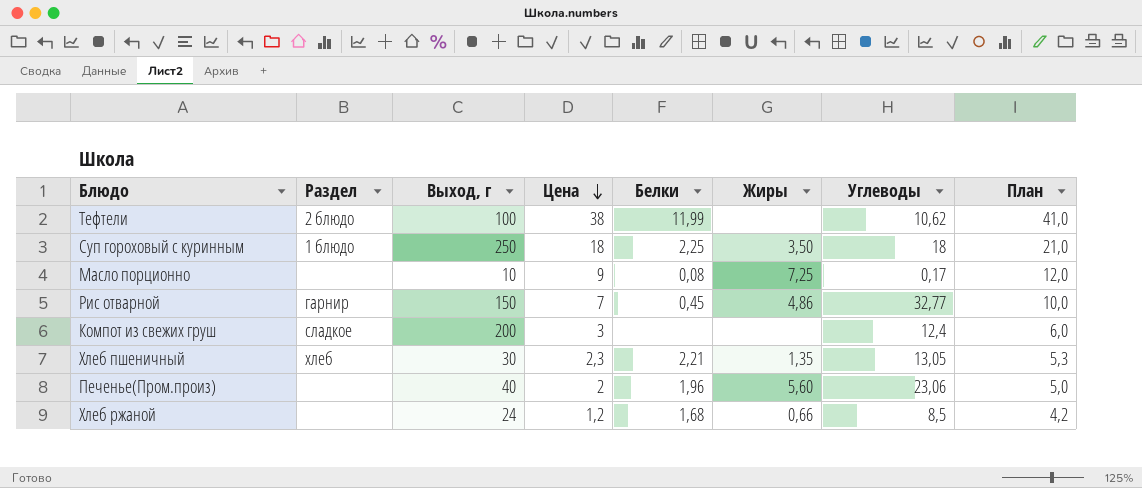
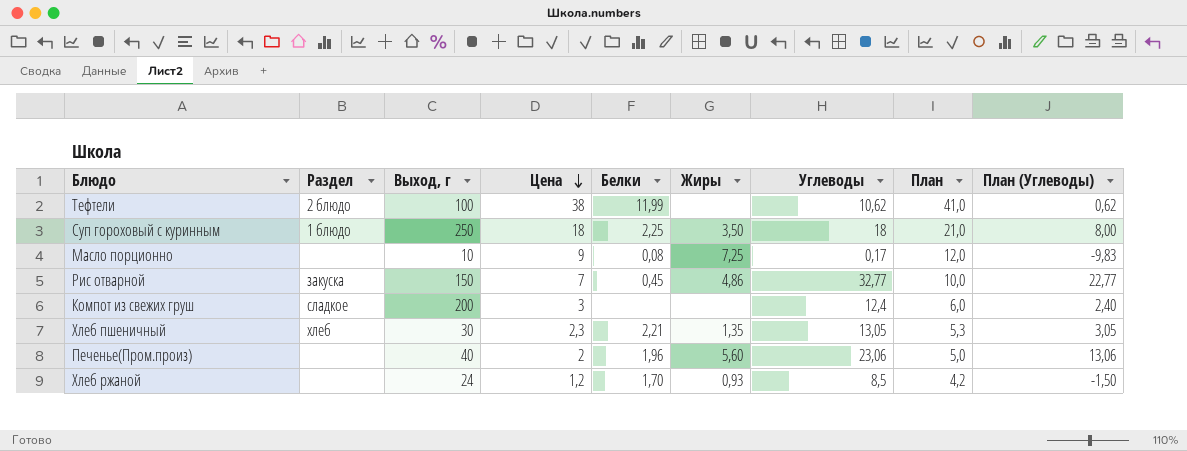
column План (Углеводы) | formula: none -> [Углеводы] - 10
Рис отварной | Раздел: гарнир -> закуска
Хлеб ржаной | Белки: 1,68 -> 1,70
Хлеб ржаной | Жиры: 0,66 -> 0,93

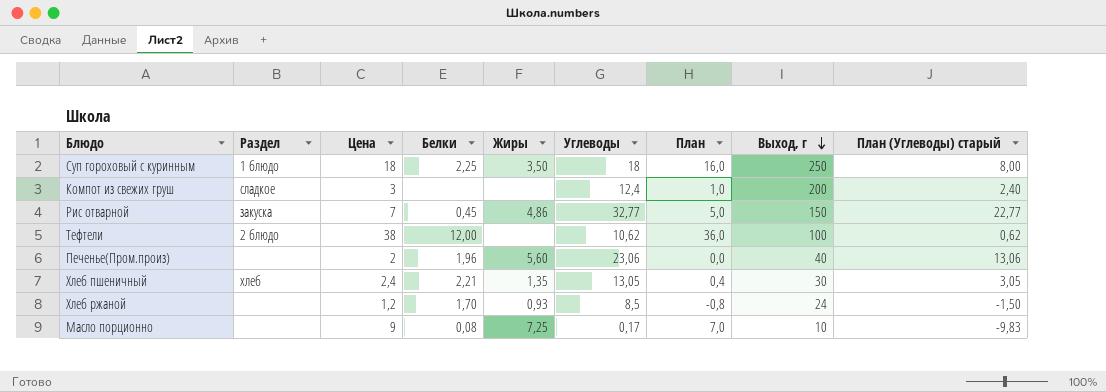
row order: Цена descending -> Выход, г descending
column План | formula: [Цена] + 3 -> [Цена] - 2
column Выход, г | position: 3 -> 8
column name: План (Углеводы) -> План (Углеводы) старый
Тефтели | Белки: 11,99 -> 12,00
Хлеб пшеничный | Цена: 2,3 -> 2,4

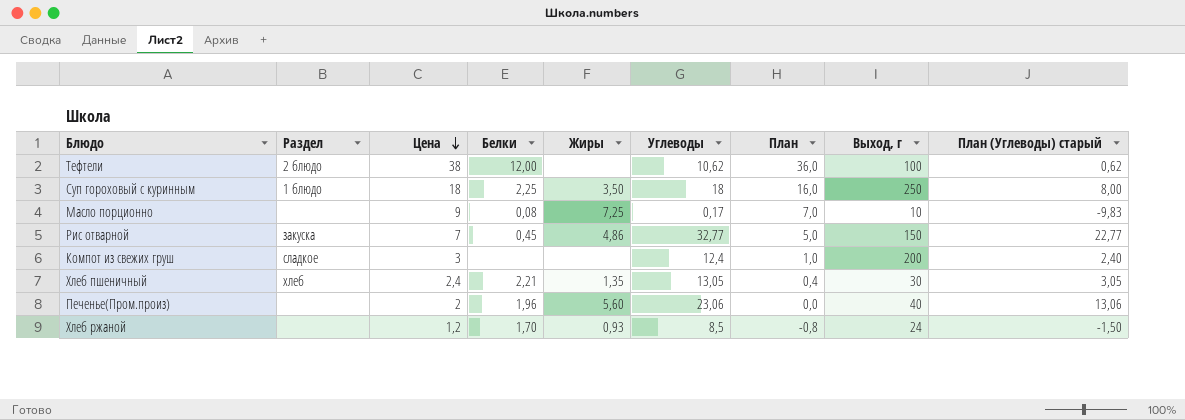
row order: Выход, г descending -> Цена descending

